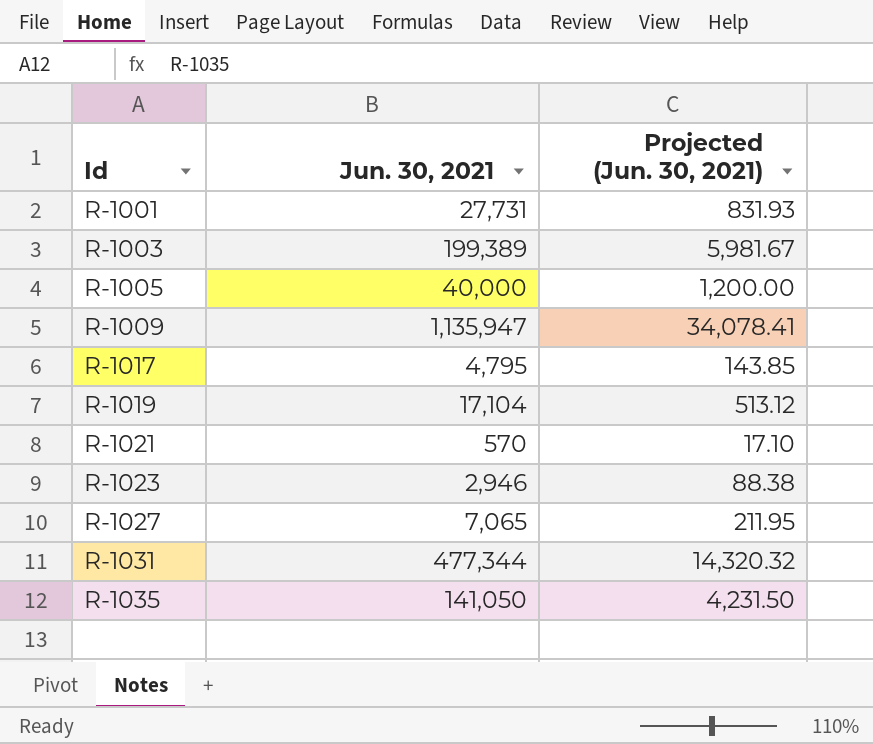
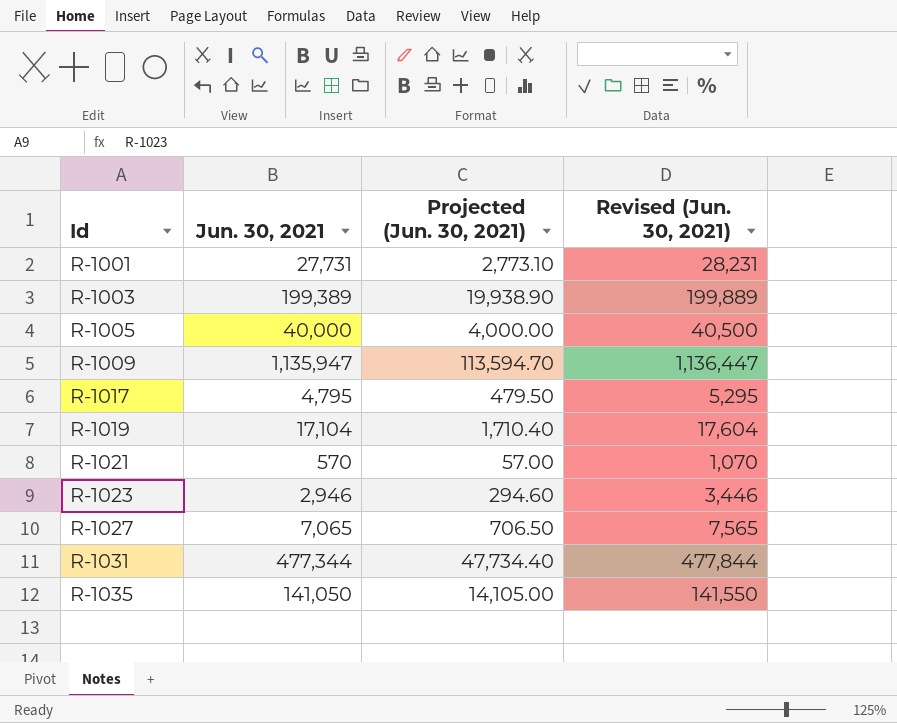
column Projected (Jun. 30, 2021) | formula: [Jun. 30, 2021] * 0.03 -> [Jun. 30, 2021] * 0.1
column Revised (Jun. 30, 2021) | formula: none -> [Jun. 30, 2021] + 500

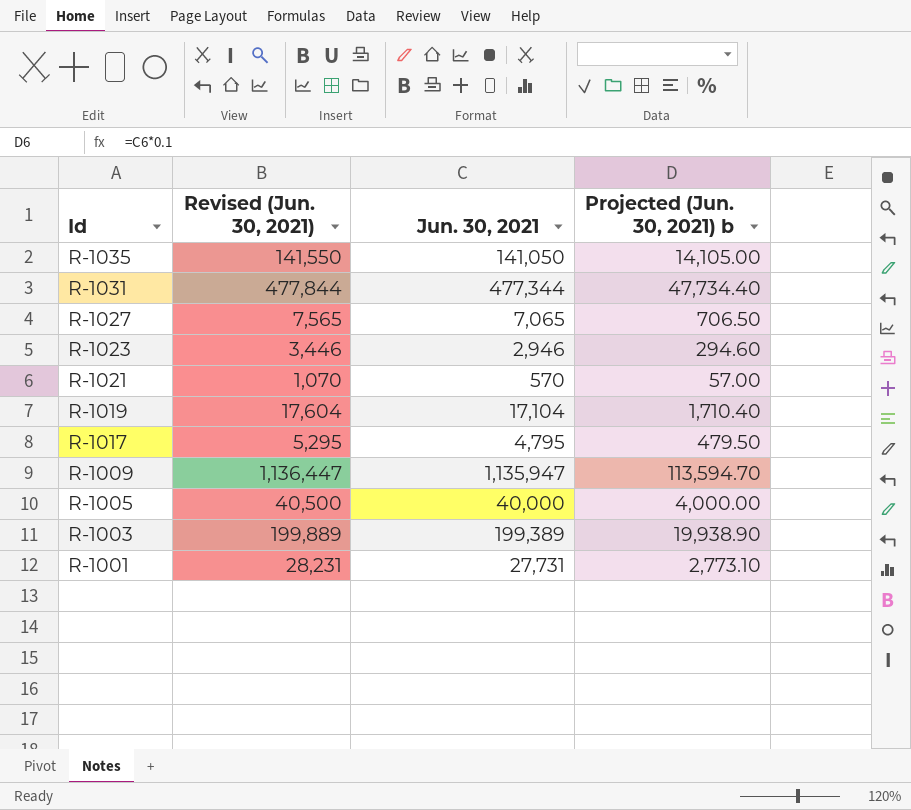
row order: Id ascending -> Id descending
column Revised (Jun. 30, 2021) | position: 4 -> 2
column name: Projected (Jun. 30, 2021) -> Projected (Jun. 30, 2021) b

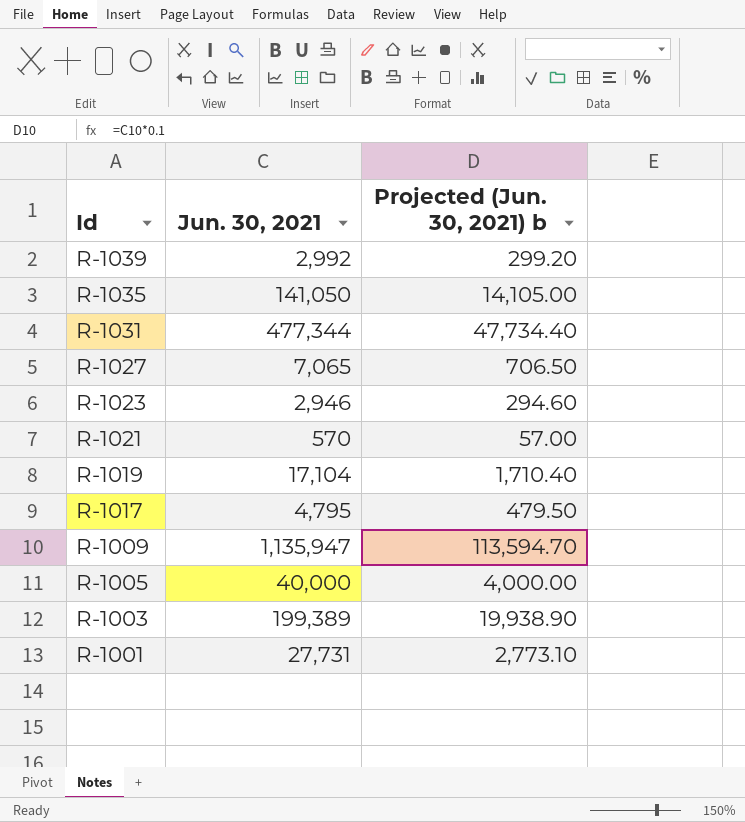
column Revised (Jun. 30, 2021) | formula: [Jun. 30, 2021] + 500 -> none
row R-1039: none -> 2,992 | 299.20

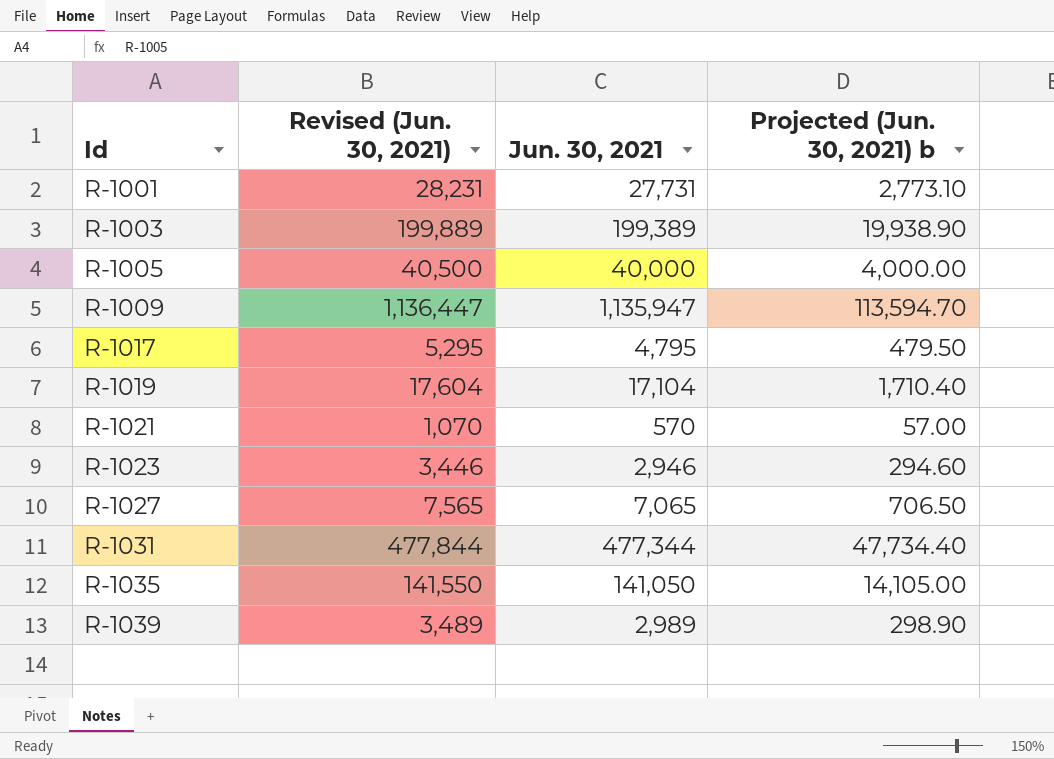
row order: Id descending -> Id ascending
column Revised (Jun. 30, 2021) | formula: none -> [Jun. 30, 2021] + 500
R-1039 | Jun. 30, 2021: 2,992 -> 2,989
R-1039 | Projected (Jun. 30, 2021) b: 299.20 -> 298.90

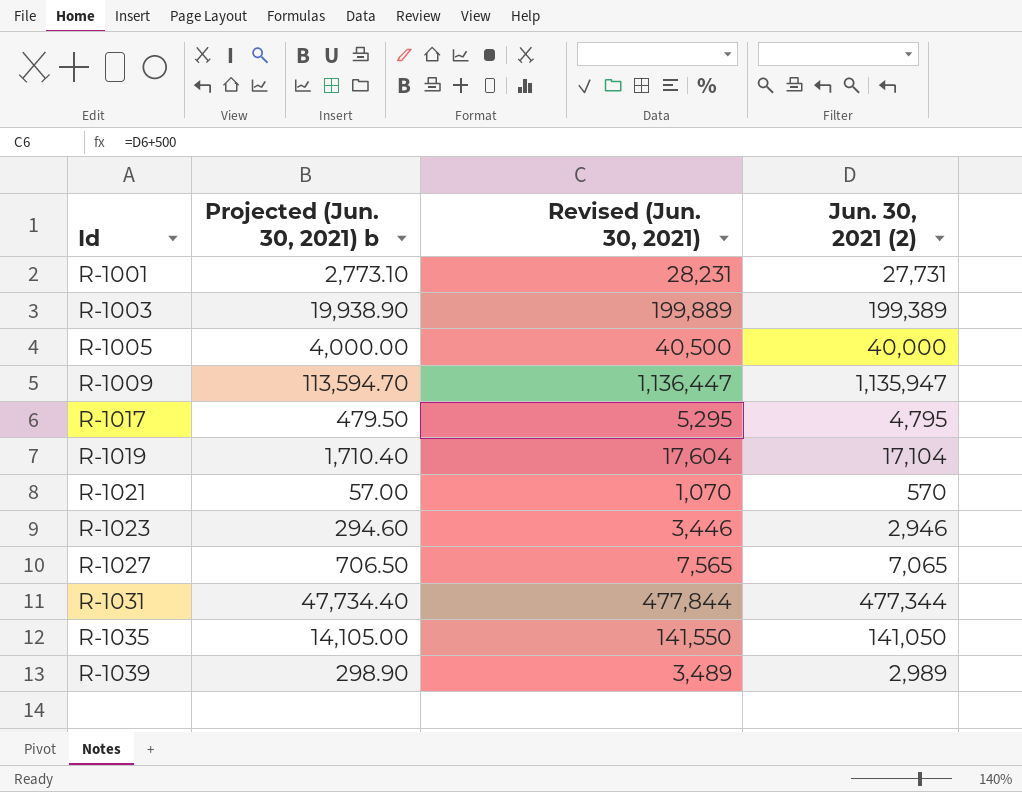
column Projected (Jun. 30, 2021) b | position: 4 -> 2
column name: Jun. 30, 2021 -> Jun. 30, 2021 (2)

